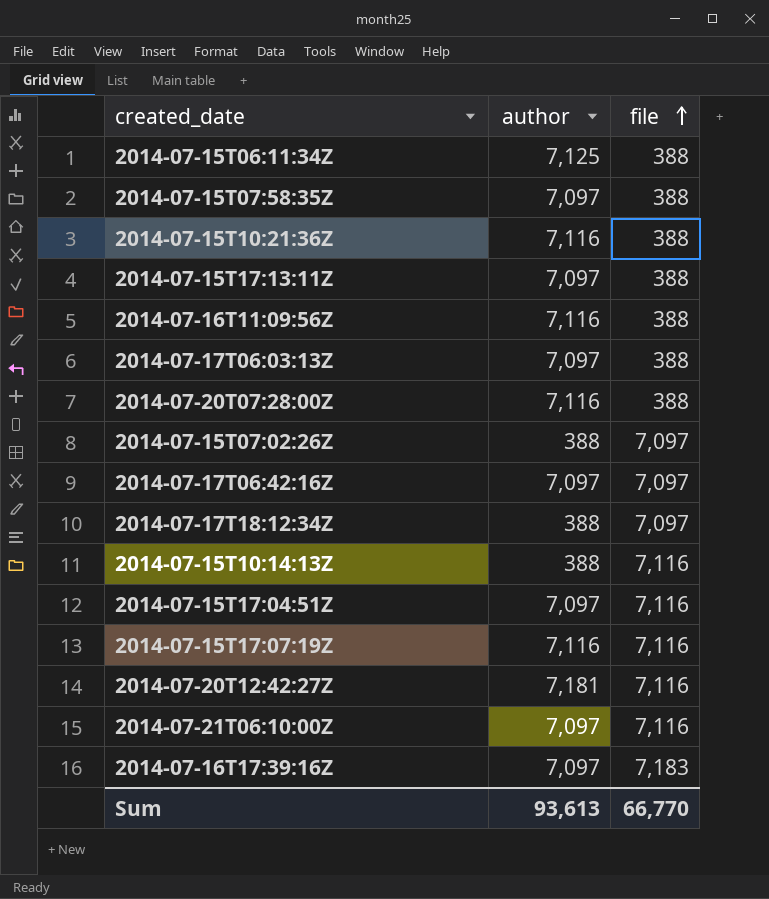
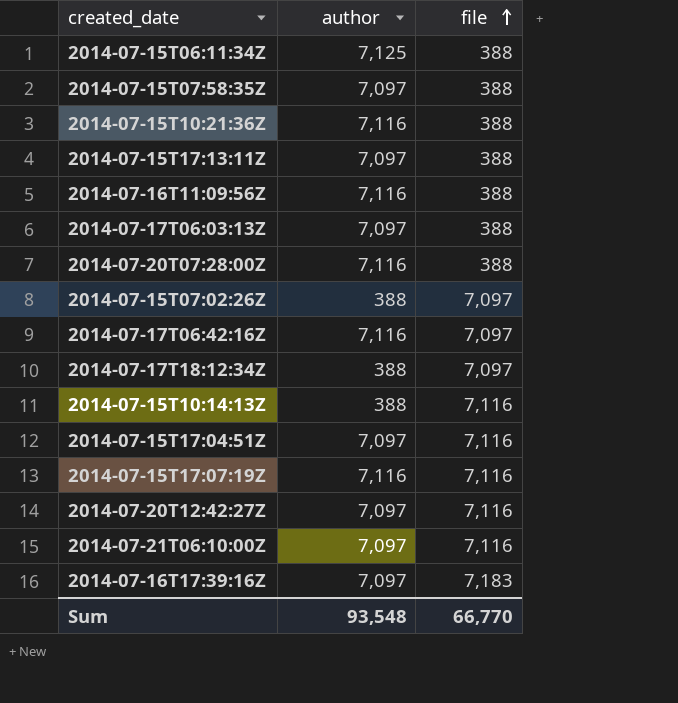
2014-07-17T06:42:16Z | author: 7,097 -> 7,116
2014-07-20T12:42:27Z | author: 7,181 -> 7,097
Sum | author: 93,613 -> 93,548

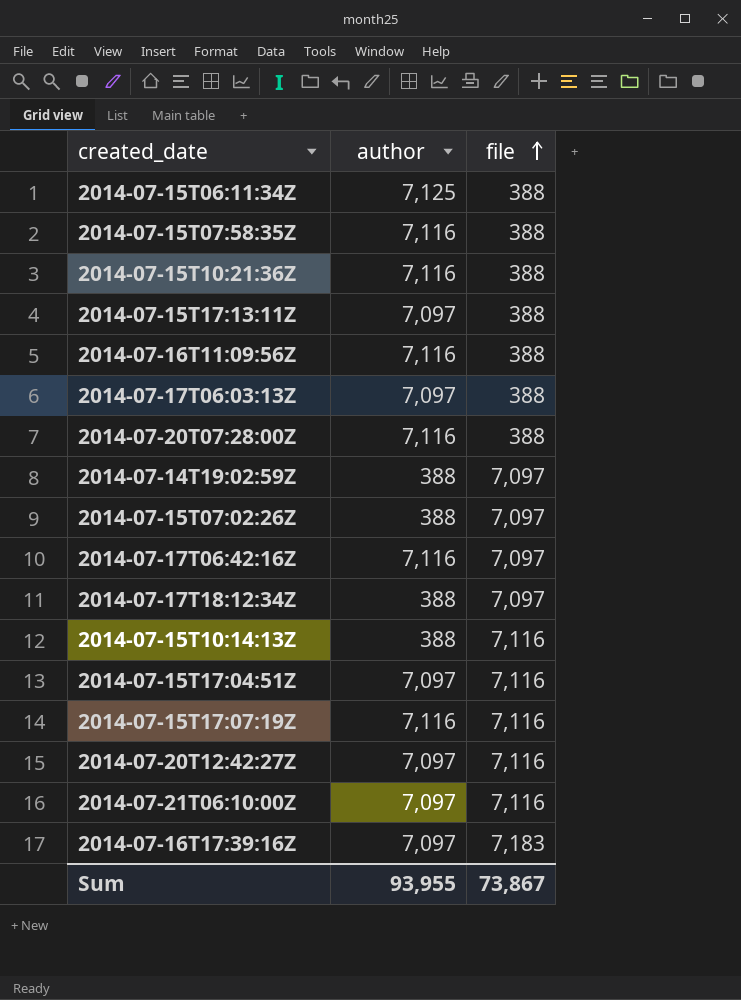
2014-07-15T07:58:35Z | author: 7,097 -> 7,116
row 2014-07-14T19:02:59Z: none -> 388 | 7,097
Sum | author: 93,548 -> 93,955
Sum | file: 66,770 -> 73,867

